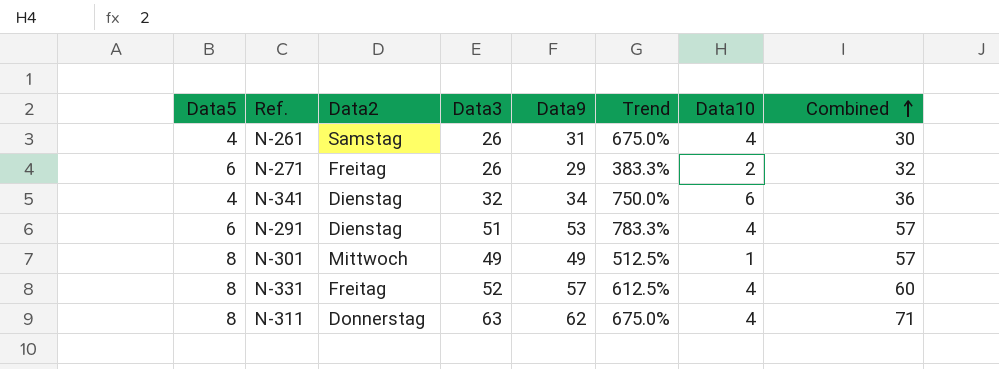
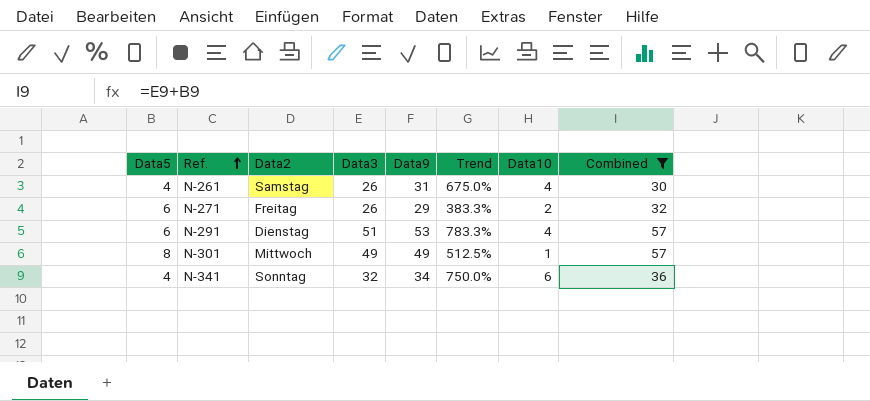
filter: none -> Combined <= 57
row order: Combined ascending -> Ref. ascending
N-341 | Data2: Dienstag -> Sonntag

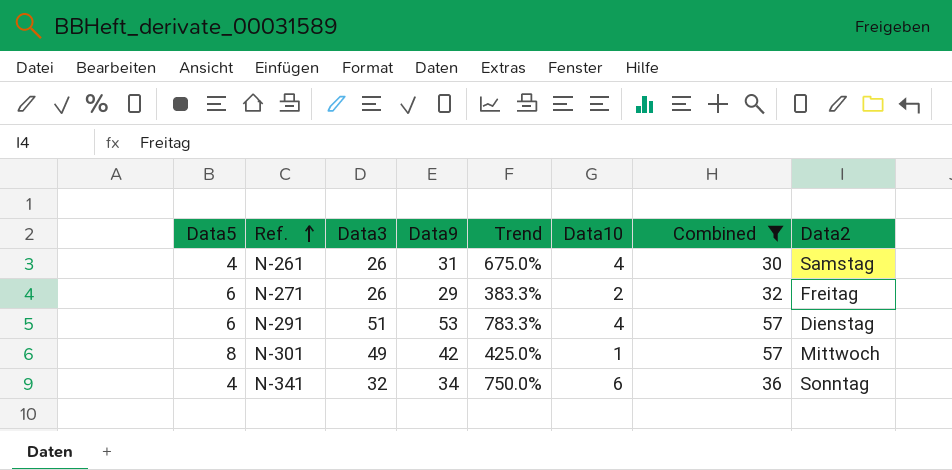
column Data2 | position: 3 -> 8
N-301 | Data9: 49 -> 42
N-301 | Trend: 512.5% -> 425.0%

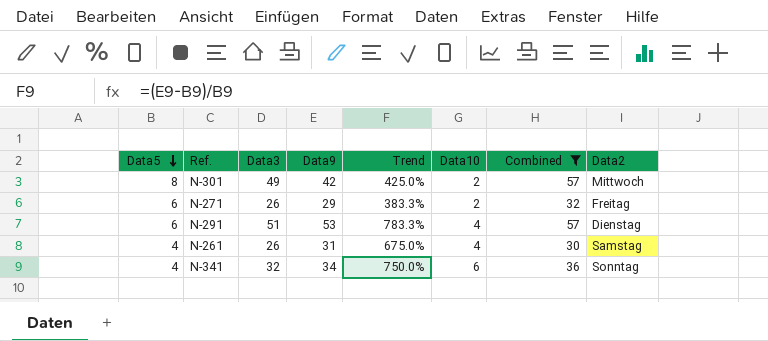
row order: Ref. ascending -> Data5 descending
N-301 | Data10: 1 -> 2

